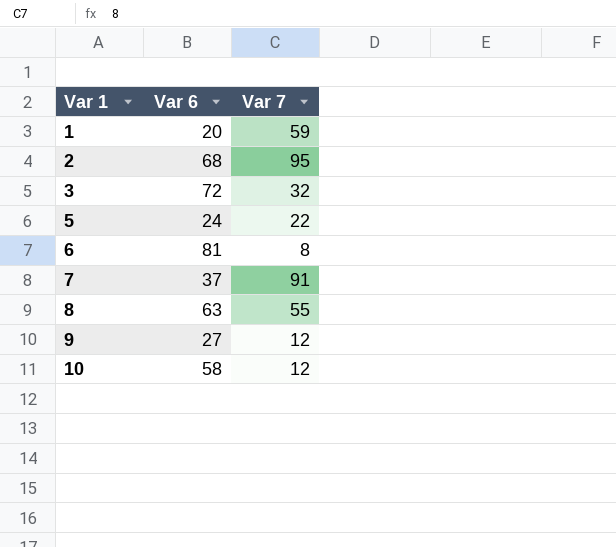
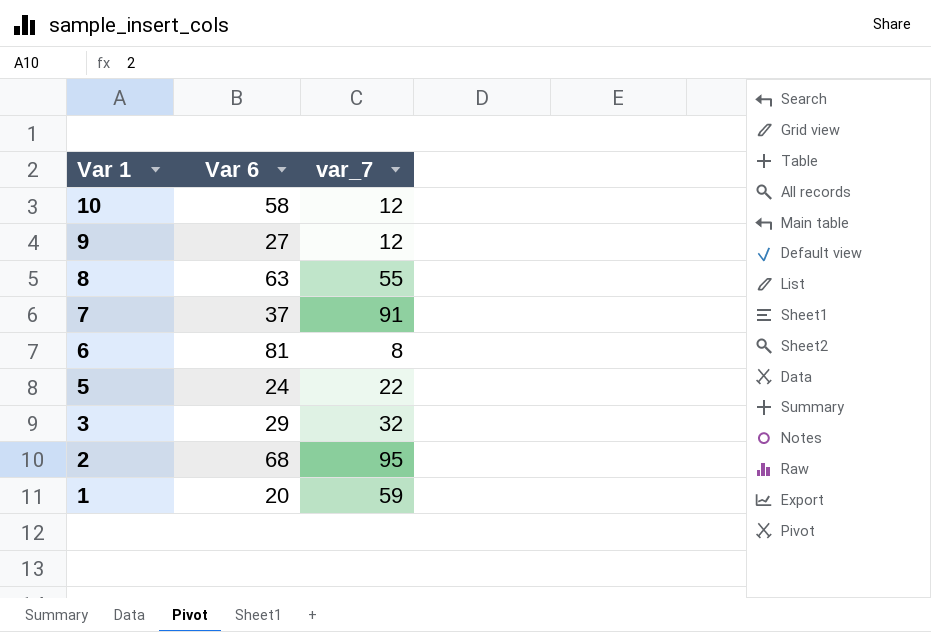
row order: Var 1 ascending -> Var 1 descending
column name: Var 7 -> var_7
3 | Var 6: 72 -> 29

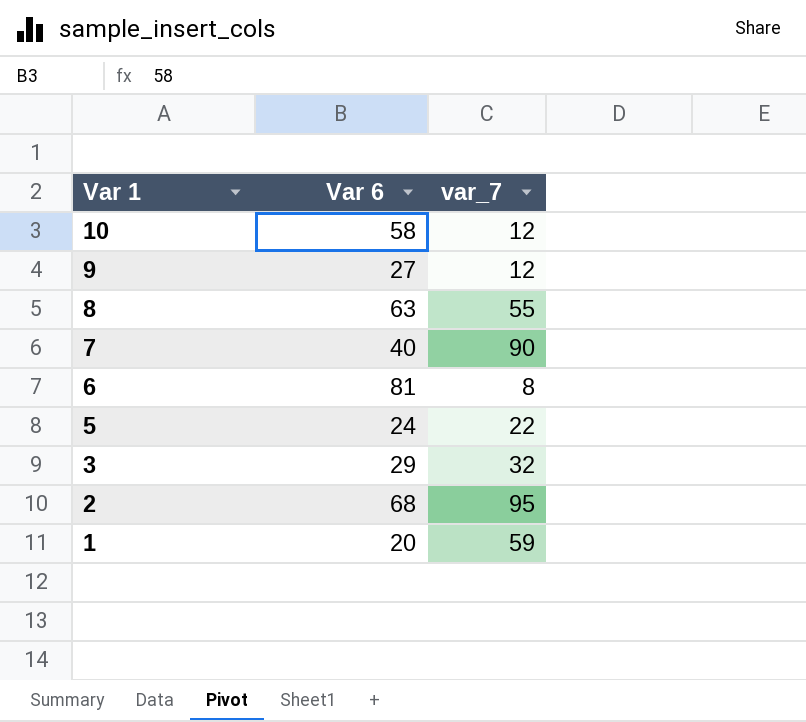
7 | Var 6: 37 -> 40
7 | var_7: 91 -> 90

